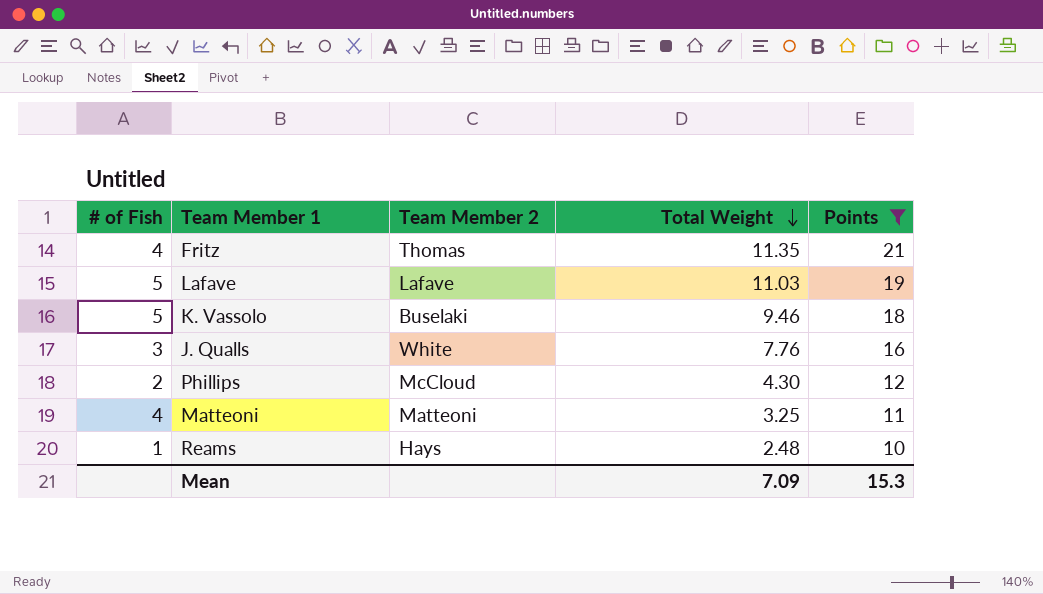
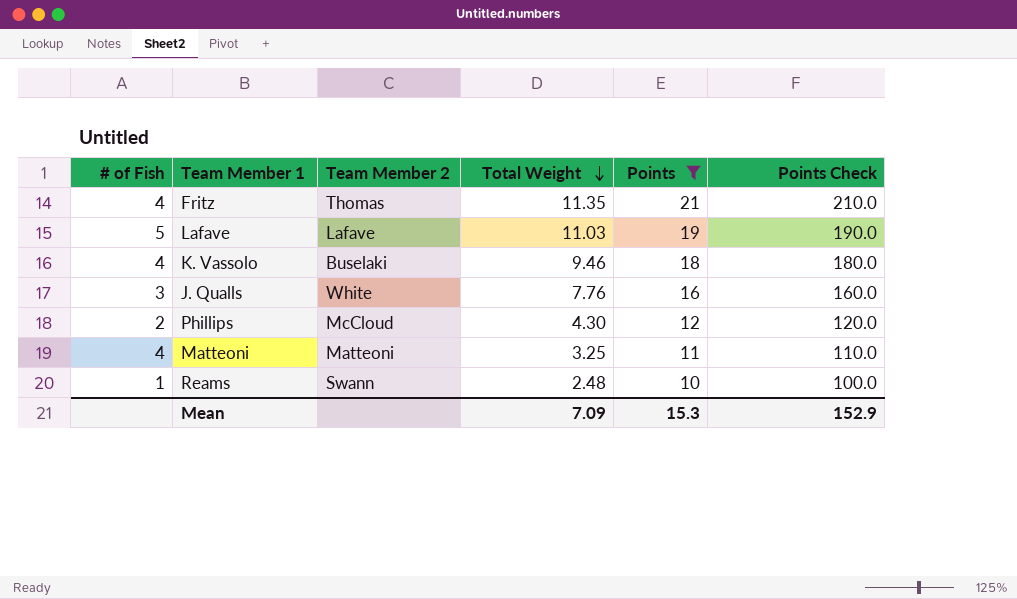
column Points Check | formula: none -> [Points] * 10
K. Vassolo | # of Fish: 5 -> 4
Reams | Team Member 2: Hays -> Swann

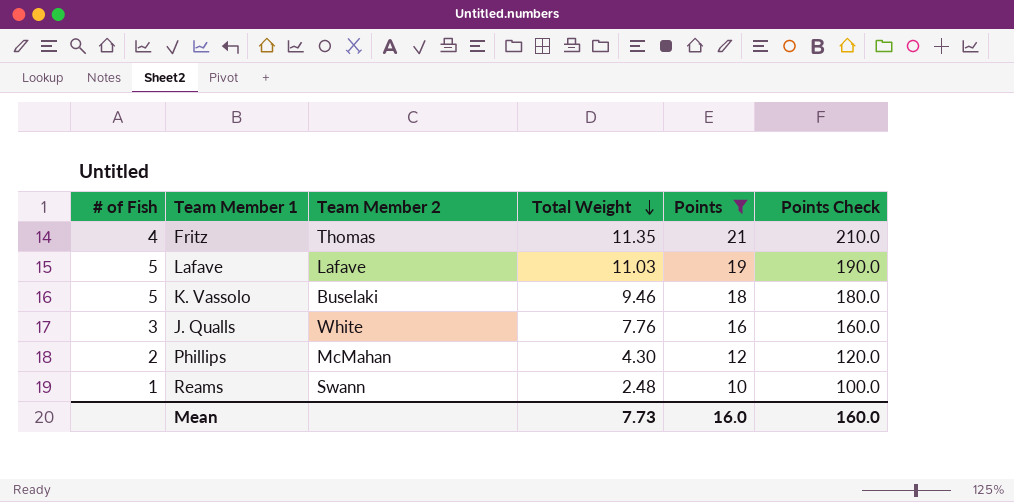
row Matteoni: 4 | Matteoni | 3.25 | 11 | 110.0 -> none
K. Vassolo | # of Fish: 4 -> 5
Phillips | Team Member 2: McCloud -> McMahan
Mean | Total Weight: 7.09 -> 7.73
Mean | Points: 15.3 -> 16.0
Mean | Points Check: 152.9 -> 160.0

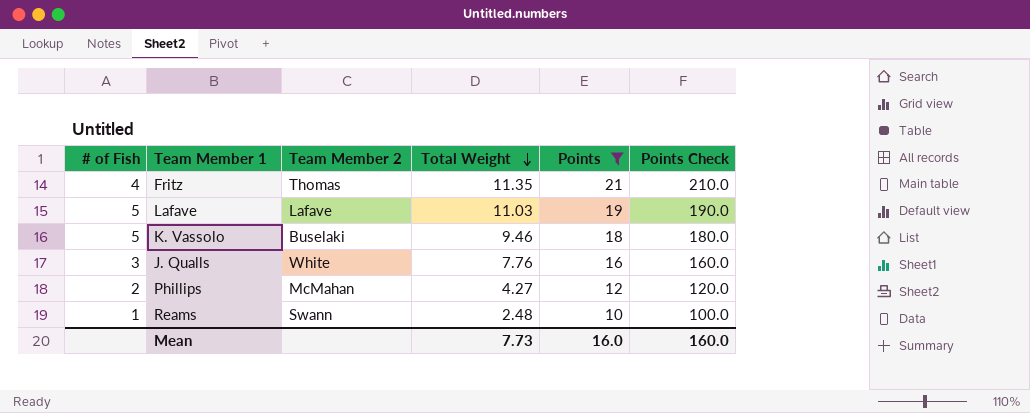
Phillips | Total Weight: 4.30 -> 4.27

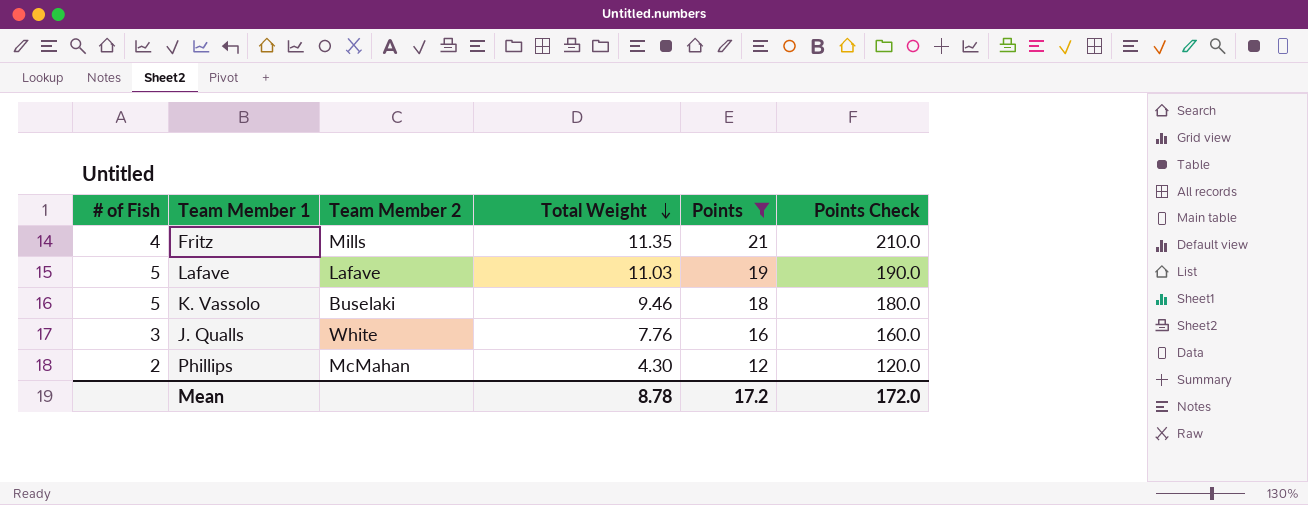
row Reams: 1 | Swann | 2.48 | 10 | 100.0 -> none
Fritz | Team Member 2: Thomas -> Mills
Phillips | Total Weight: 4.27 -> 4.30
Mean | Total Weight: 7.73 -> 8.78
Mean | Points: 16.0 -> 17.2
Mean | Points Check: 160.0 -> 172.0

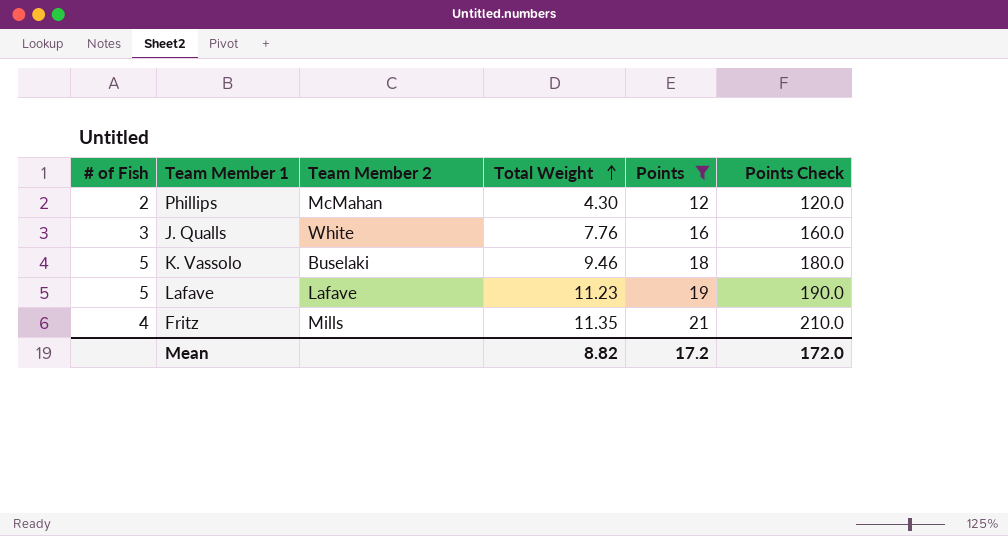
row order: Total Weight descending -> Total Weight ascending
Lafave | Total Weight: 11.03 -> 11.23
Mean | Total Weight: 8.78 -> 8.82

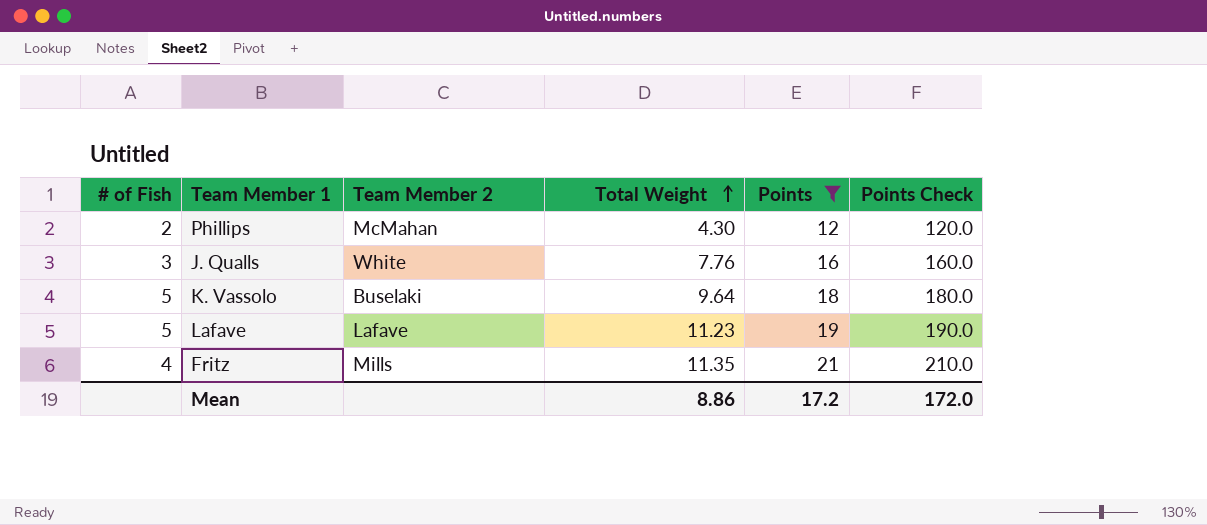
K. Vassolo | Total Weight: 9.46 -> 9.64
Mean | Total Weight: 8.82 -> 8.86

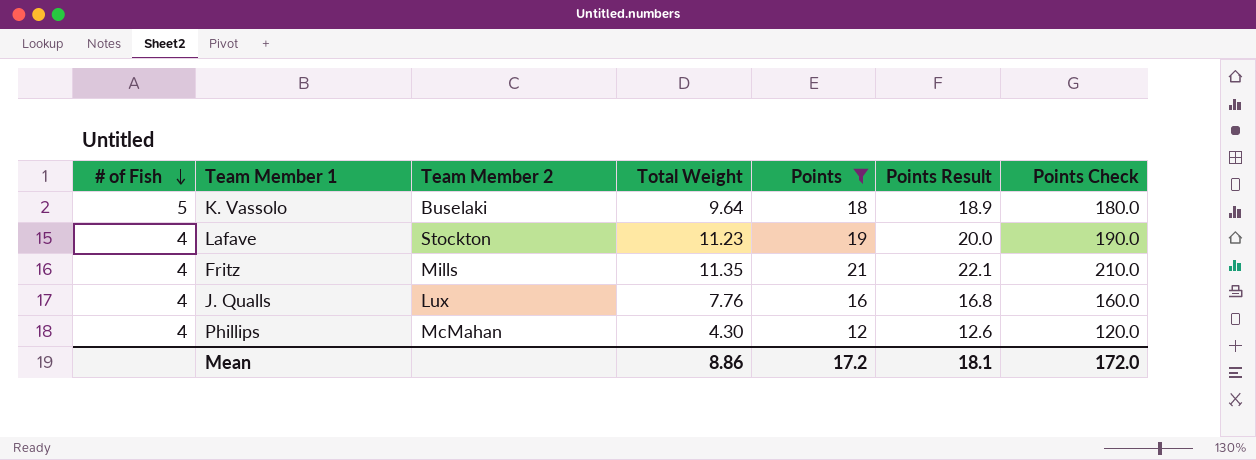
row order: Total Weight ascending -> # of Fish descending
column Points Result | formula: none -> [Points] * 1.05
Lafave | # of Fish: 5 -> 4
Lafave | Team Member 2: Lafave -> Stockton
J. Qualls | # of Fish: 3 -> 4
J. Qualls | Team Member 2: White -> Lux
Phillips | # of Fish: 2 -> 4

